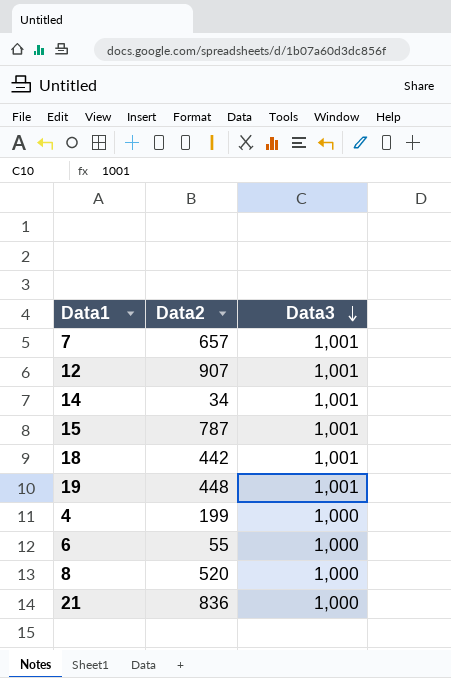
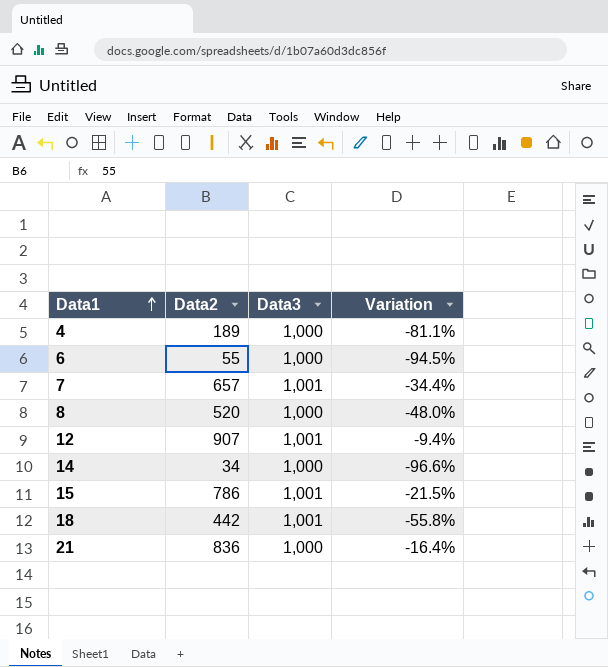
row order: Data3 descending -> Data1 ascending
column Variation | formula: none -> ([Data2] - [Data3]) / [Data3]
row 19: 448 | 1,001 -> none
4 | Data2: 199 -> 189
14 | Data3: 1,001 -> 1,000
15 | Data2: 787 -> 786

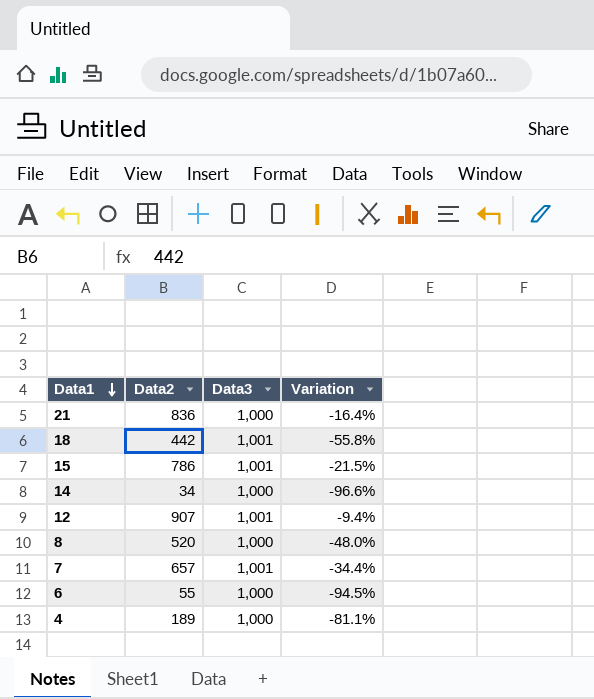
row order: Data1 ascending -> Data1 descending

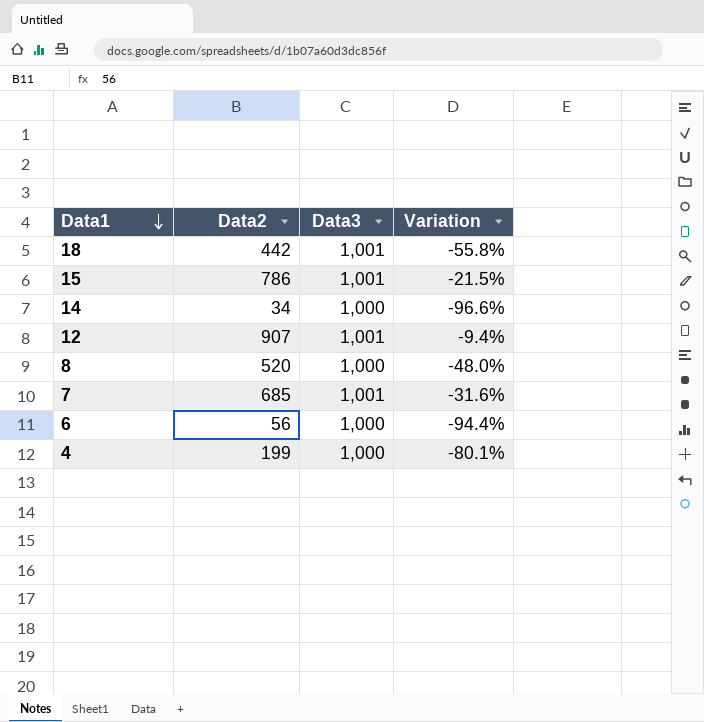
row 21: 836 | 1,000 | -16.4% -> none
7 | Data2: 657 -> 685
7 | Variation: -34.4% -> -31.6%
6 | Data2: 55 -> 56
6 | Variation: -94.5% -> -94.4%
4 | Data2: 189 -> 199
4 | Variation: -81.1% -> -80.1%

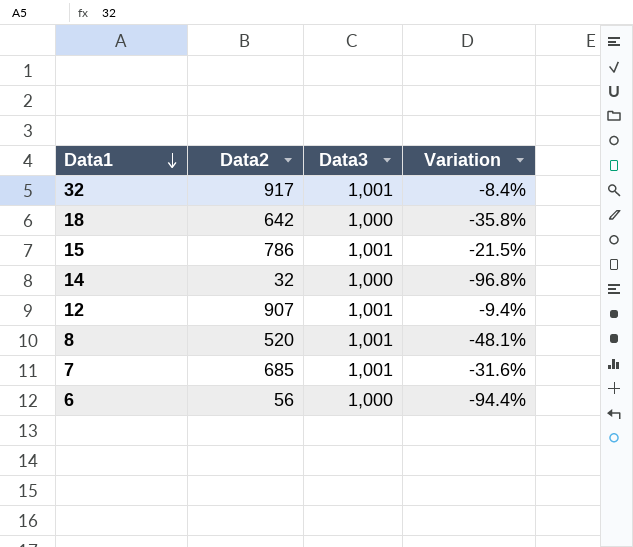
row 4: 199 | 1,000 | -80.1% -> none
row 32: none -> 917 | 1,001 | -8.4%
18 | Data2: 442 -> 642
18 | Data3: 1,001 -> 1,000
18 | Variation: -55.8% -> -35.8%
14 | Data2: 34 -> 32
14 | Variation: -96.6% -> -96.8%
8 | Data3: 1,000 -> 1,001
8 | Variation: -48.0% -> -48.1%

